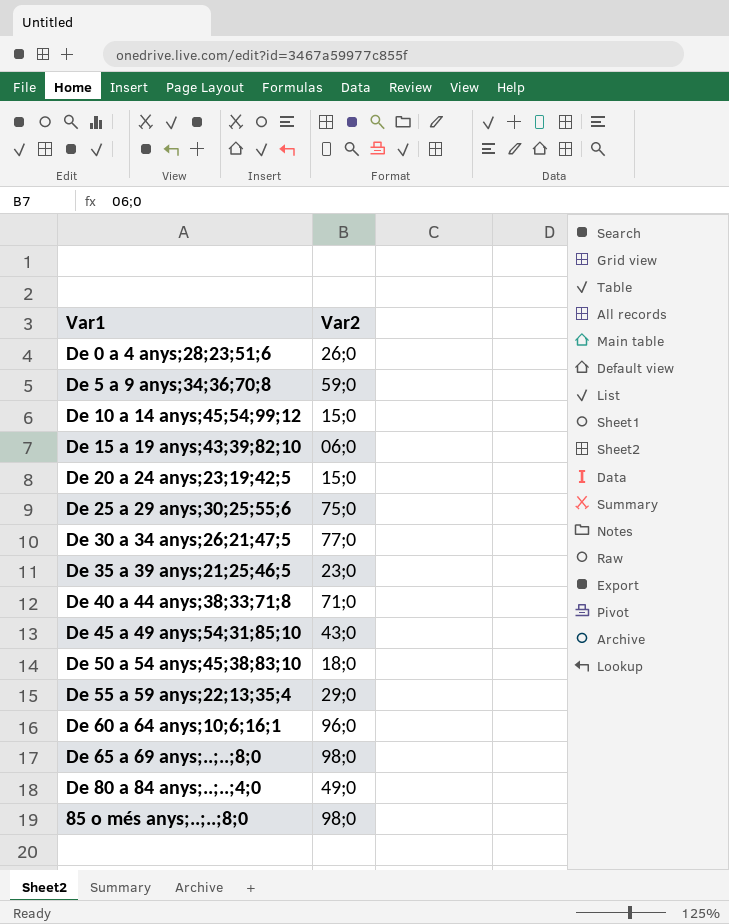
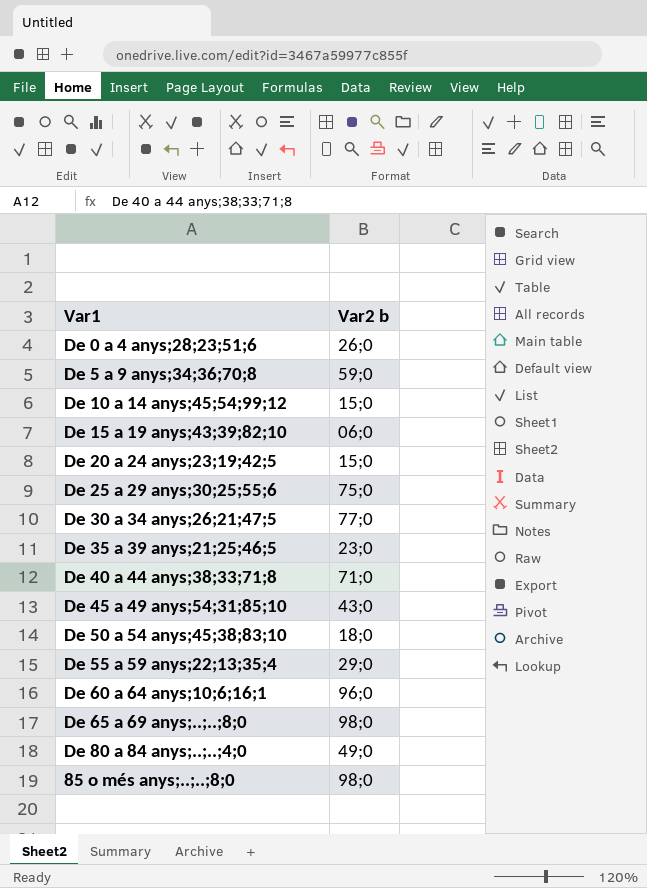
column name: Var2 -> Var2 b

